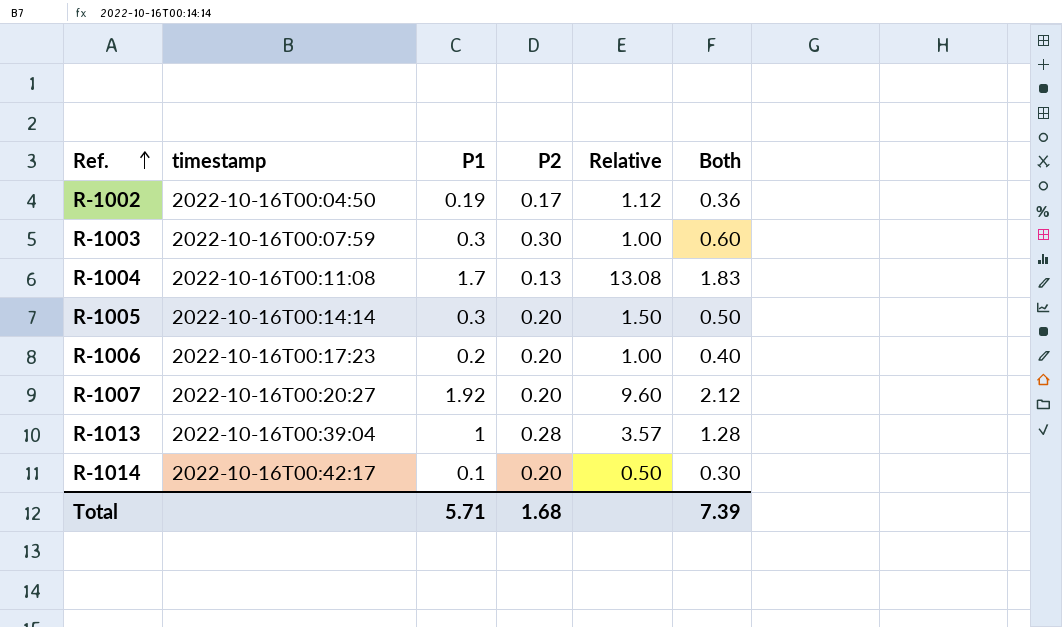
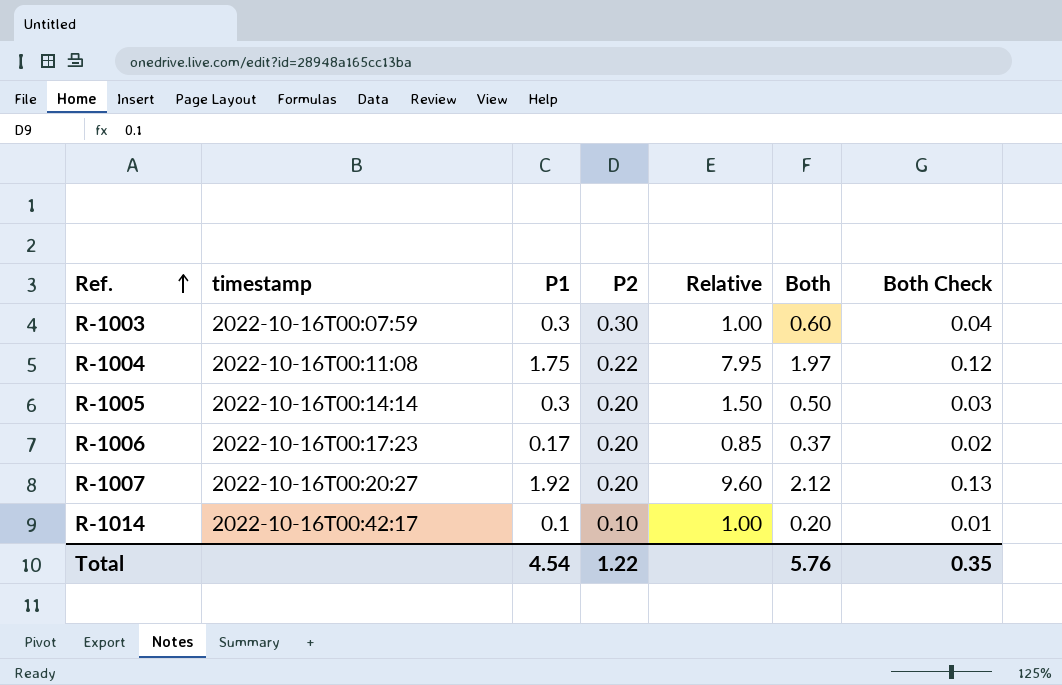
column Both Check | formula: none -> [Both] * 0.06
row R-1002: 2022-10-16T00:04:50 | 0.19 | 0.17 | 1.12 | 0.36 -> none
row R-1013: 2022-10-16T00:39:04 | 1 | 0.28 | 3.57 | 1.28 -> none
R-1004 | P1: 1.7 -> 1.75
R-1004 | P2: 0.13 -> 0.22
R-1004 | Relative: 13.08 -> 7.95
R-1004 | Both: 1.83 -> 1.97
R-1006 | P1: 0.2 -> 0.17
R-1006 | Relative: 1.00 -> 0.85
R-1006 | Both: 0.40 -> 0.37
R-1014 | P2: 0.20 -> 0.10
R-1014 | Relative: 0.50 -> 1.00
R-1014 | Both: 0.30 -> 0.20
Total | P1: 5.71 -> 4.54
Total | P2: 1.68 -> 1.22
Total | Both: 7.39 -> 5.76

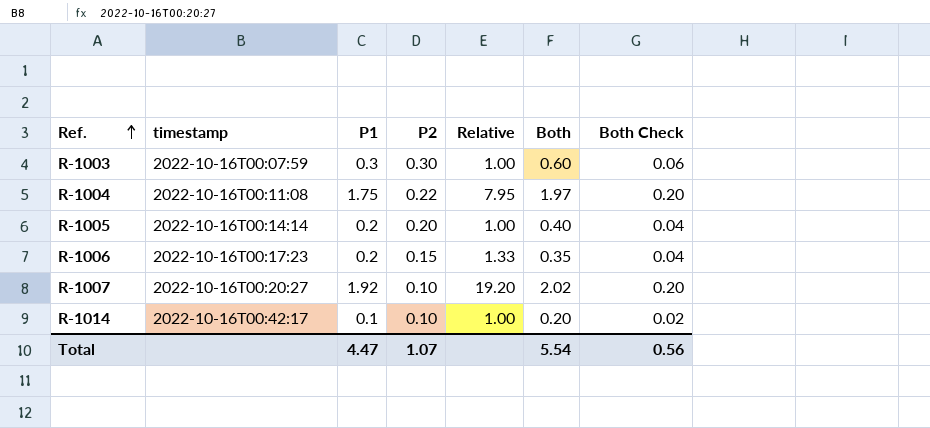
column Both Check | formula: [Both] * 0.06 -> [Both] * 0.1
R-1005 | P1: 0.3 -> 0.2
R-1005 | Relative: 1.50 -> 1.00
R-1005 | Both: 0.50 -> 0.40
R-1006 | P1: 0.17 -> 0.2
R-1006 | P2: 0.20 -> 0.15
R-1006 | Relative: 0.85 -> 1.33
R-1006 | Both: 0.37 -> 0.35
R-1007 | P2: 0.20 -> 0.10
R-1007 | Relative: 9.60 -> 19.20
R-1007 | Both: 2.12 -> 2.02
Total | P1: 4.54 -> 4.47
Total | P2: 1.22 -> 1.07
Total | Both: 5.76 -> 5.54
Total | Both Check: 0.35 -> 0.56

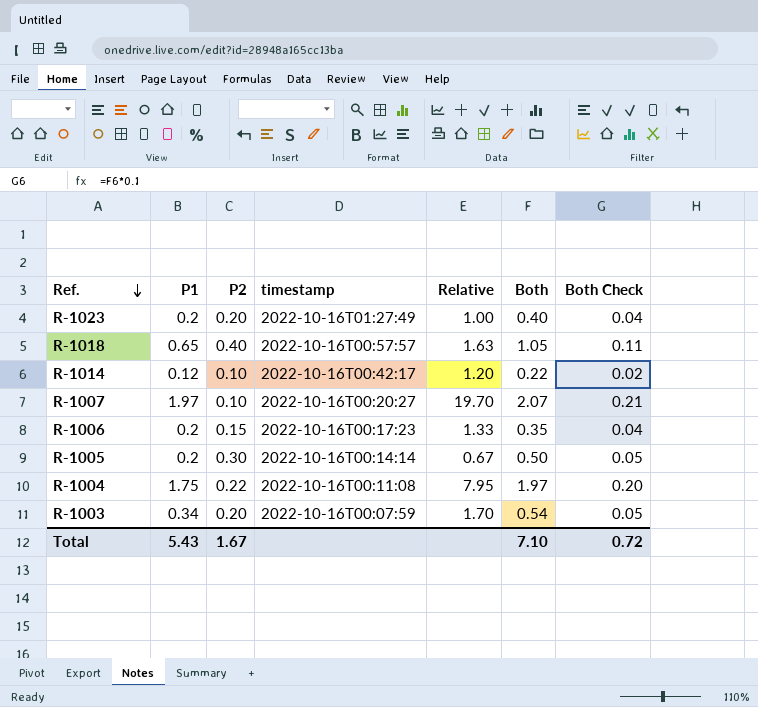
row order: Ref. ascending -> Ref. descending
column timestamp | position: 2 -> 4
row R-1023: none -> 0.2 | 0.20 | 2022-10-16T01:27:49 | 1.00 | 0.40 | 0.04
row R-1018: none -> 0.65 | 0.40 | 2022-10-16T00:57:57 | 1.63 | 1.05 | 0.11
R-1014 | P1: 0.1 -> 0.12
R-1014 | Relative: 1.00 -> 1.20
R-1014 | Both: 0.20 -> 0.22
R-1007 | P1: 1.92 -> 1.97
R-1007 | Relative: 19.20 -> 19.70
R-1007 | Both: 2.02 -> 2.07
R-1007 | Both Check: 0.20 -> 0.21
R-1005 | P2: 0.20 -> 0.30
R-1005 | Relative: 1.00 -> 0.67
R-1005 | Both: 0.40 -> 0.50
R-1005 | Both Check: 0.04 -> 0.05
R-1003 | P1: 0.3 -> 0.34
R-1003 | P2: 0.30 -> 0.20
R-1003 | Relative: 1.00 -> 1.70
R-1003 | Both: 0.60 -> 0.54
R-1003 | Both Check: 0.06 -> 0.05
Total | P1: 4.47 -> 5.43
Total | P2: 1.07 -> 1.67
Total | Both: 5.54 -> 7.10
Total | Both Check: 0.56 -> 0.72

